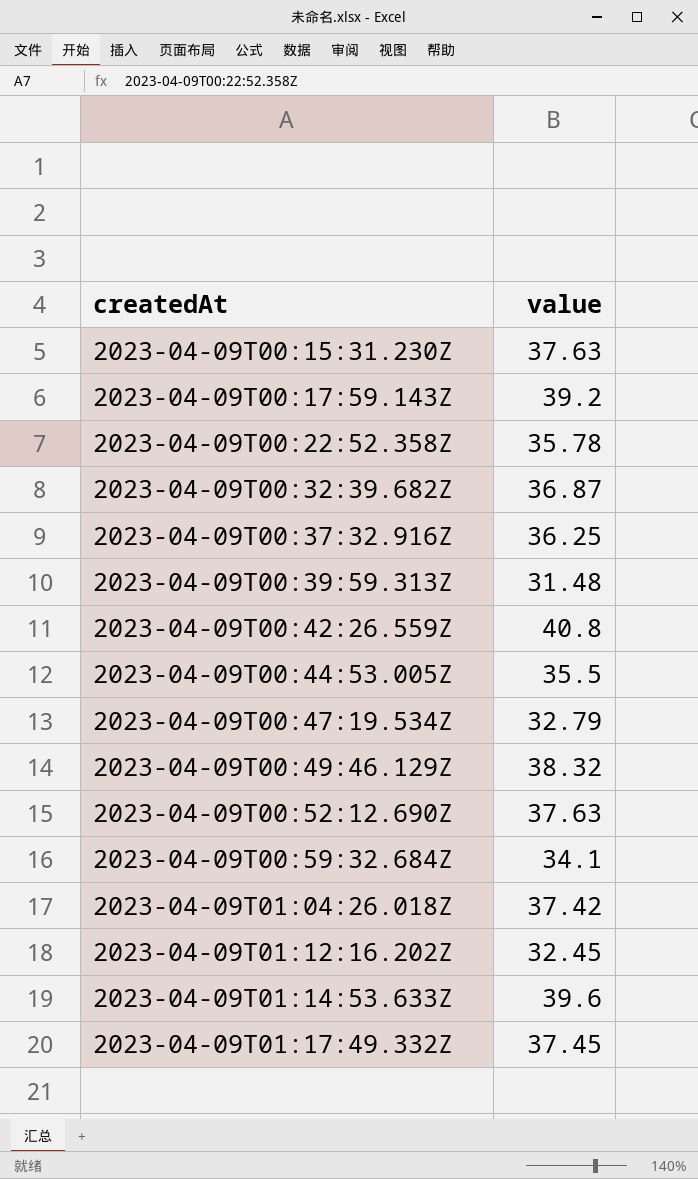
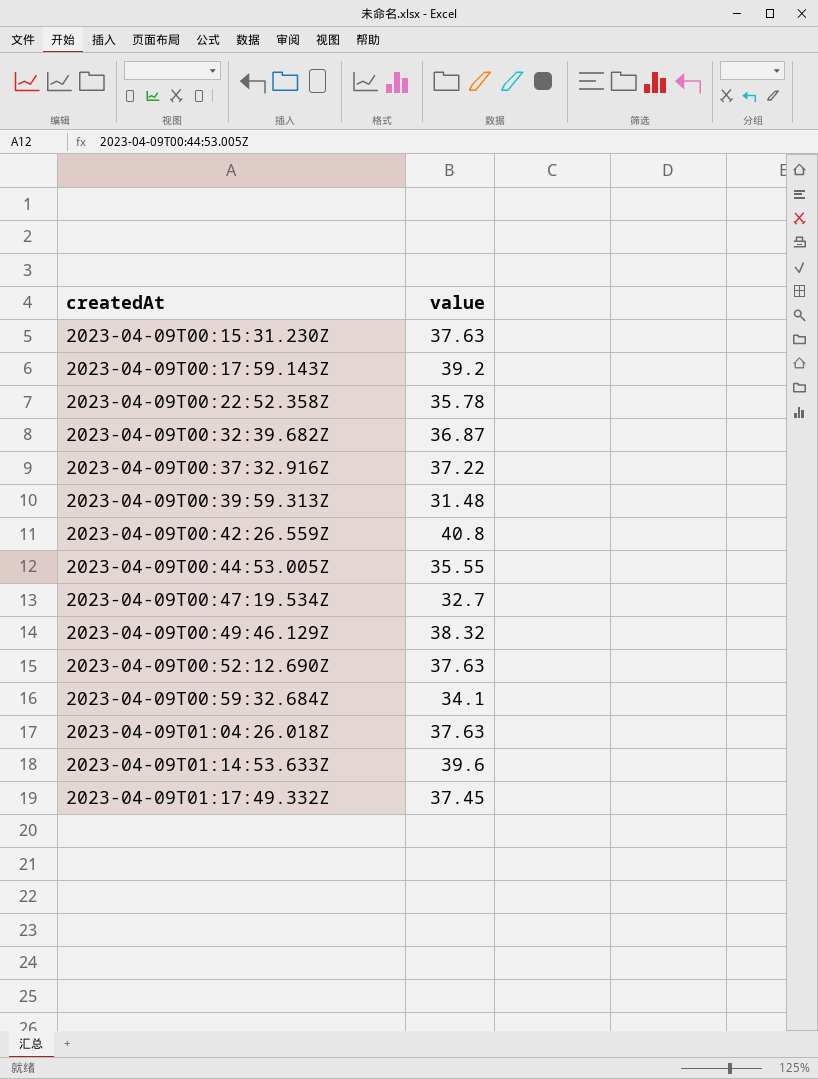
row 2023-04-09T01:12:16.202Z: 32.45 -> none
2023-04-09T00:37:32.916Z | value: 36.25 -> 37.22
2023-04-09T00:44:53.005Z | value: 35.5 -> 35.55
2023-04-09T00:47:19.534Z | value: 32.79 -> 32.7
2023-04-09T01:04:26.018Z | value: 37.42 -> 37.63

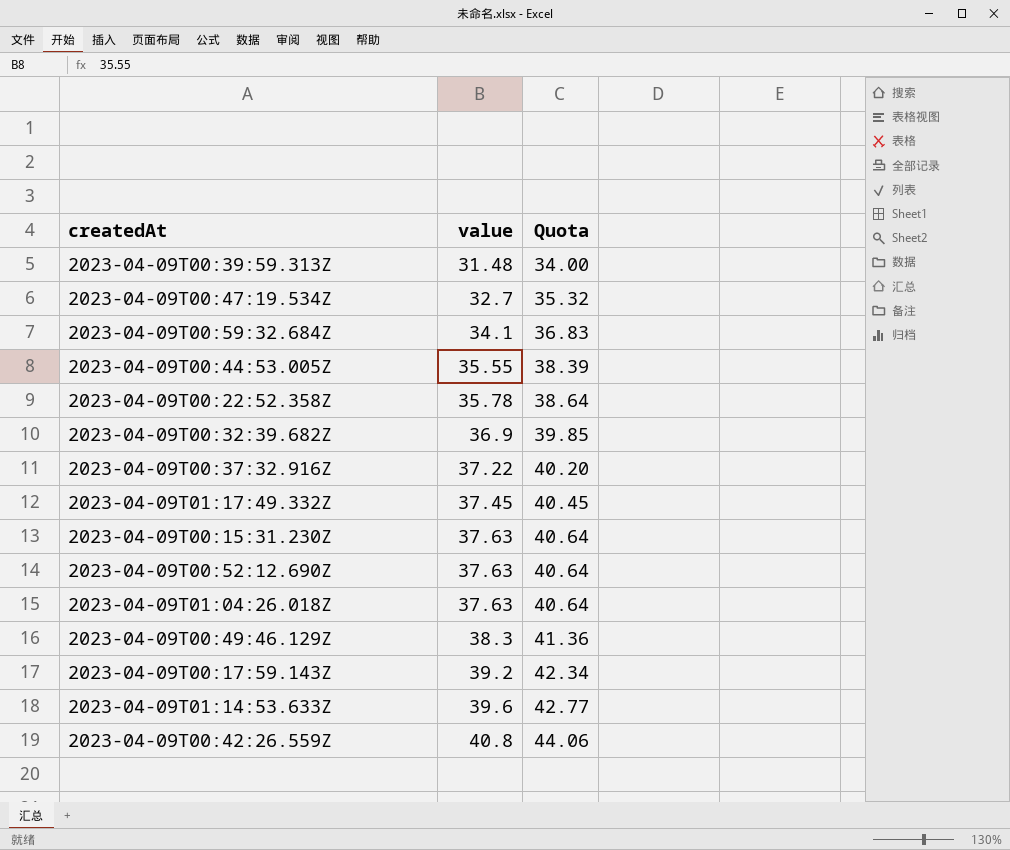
row order: createdAt ascending -> value ascending
column Quota | formula: none -> [value] * 1.08
2023-04-09T00:32:39.682Z | value: 36.87 -> 36.9
2023-04-09T00:49:46.129Z | value: 38.32 -> 38.3

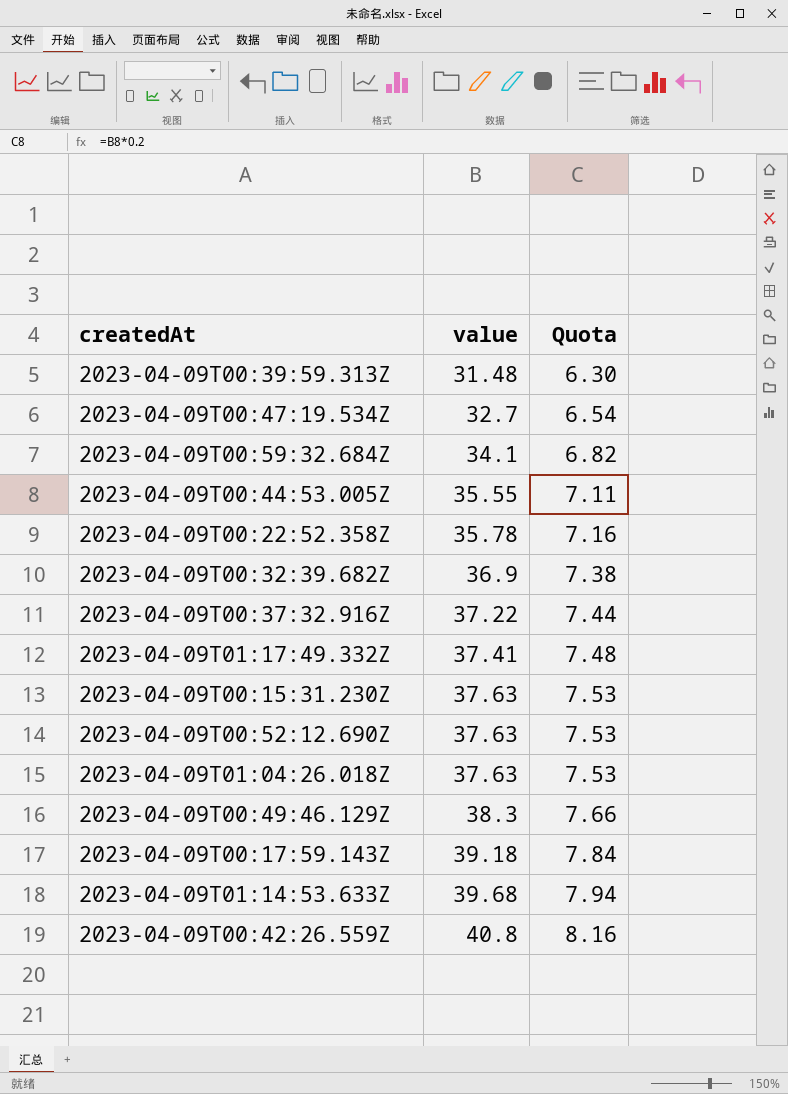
column Quota | formula: [value] * 1.08 -> [value] * 0.2
2023-04-09T01:17:49.332Z | value: 37.45 -> 37.41
2023-04-09T00:17:59.143Z | value: 39.2 -> 39.18
2023-04-09T01:14:53.633Z | value: 39.6 -> 39.68

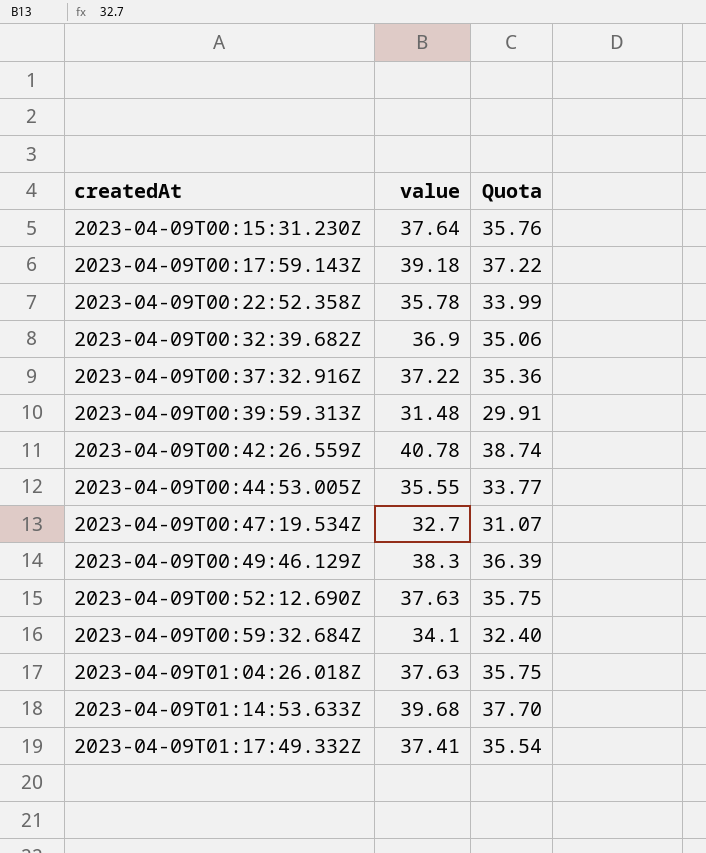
row order: value ascending -> createdAt ascending
column Quota | formula: [value] * 0.2 -> [value] * 0.95
2023-04-09T00:15:31.230Z | value: 37.63 -> 37.64
2023-04-09T00:42:26.559Z | value: 40.8 -> 40.78

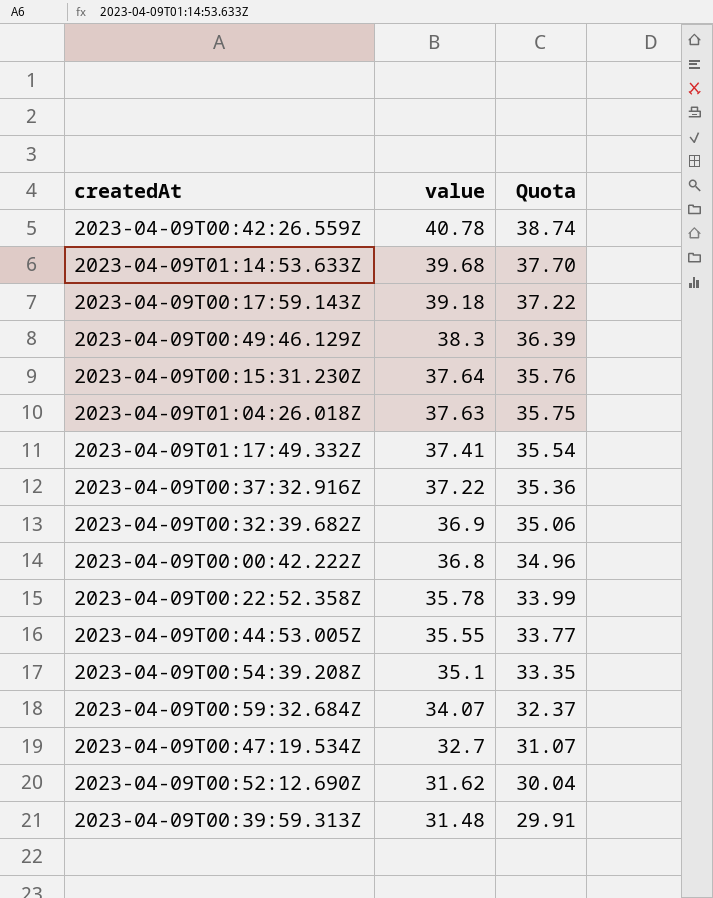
row order: createdAt ascending -> value descending
row 2023-04-09T00:00:42.222Z: none -> 36.8 | 34.96
row 2023-04-09T00:54:39.208Z: none -> 35.1 | 33.35
2023-04-09T00:59:32.684Z | value: 34.1 -> 34.07
2023-04-09T00:59:32.684Z | Quota: 32.40 -> 32.37
2023-04-09T00:52:12.690Z | value: 37.63 -> 31.62
2023-04-09T00:52:12.690Z | Quota: 35.75 -> 30.04

